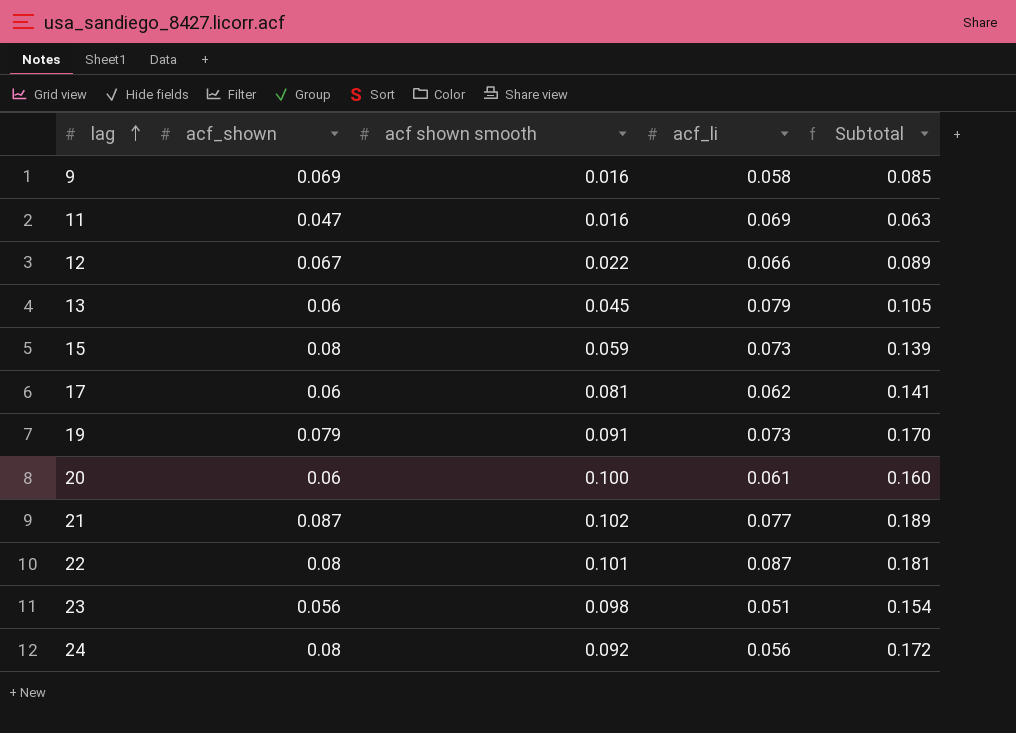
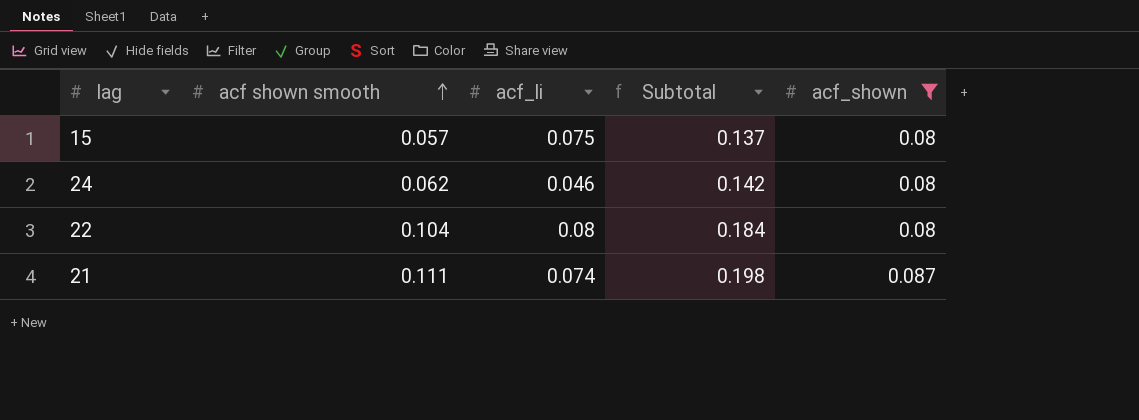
filter: none -> acf_shown >= 0.08
row order: lag ascending -> acf shown smooth ascending
column acf_shown | position: 2 -> 5
15 | acf shown smooth: 0.059 -> 0.057
15 | acf_li: 0.073 -> 0.075
15 | Subtotal: 0.139 -> 0.137
24 | acf shown smooth: 0.092 -> 0.062
24 | acf_li: 0.056 -> 0.046
24 | Subtotal: 0.172 -> 0.142
22 | acf shown smooth: 0.101 -> 0.104
22 | acf_li: 0.087 -> 0.08
22 | Subtotal: 0.181 -> 0.184
21 | acf shown smooth: 0.102 -> 0.111
21 | acf_li: 0.077 -> 0.074
21 | Subtotal: 0.189 -> 0.198

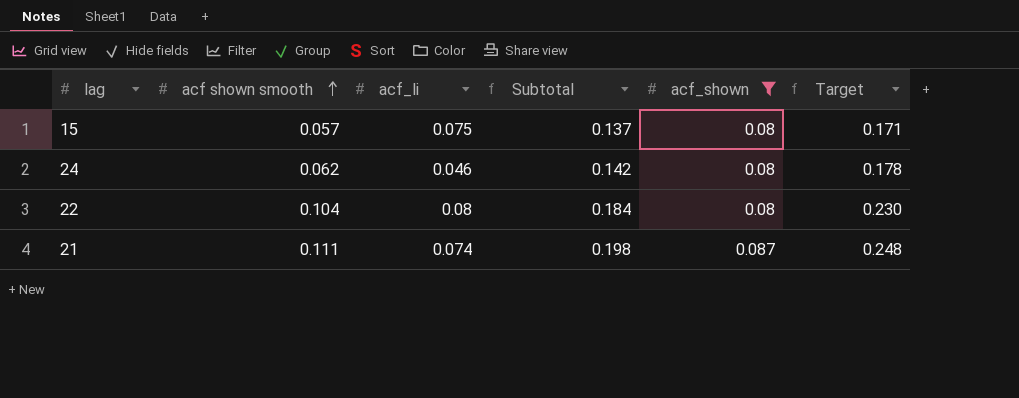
column Target | formula: none -> [Subtotal] * 1.25

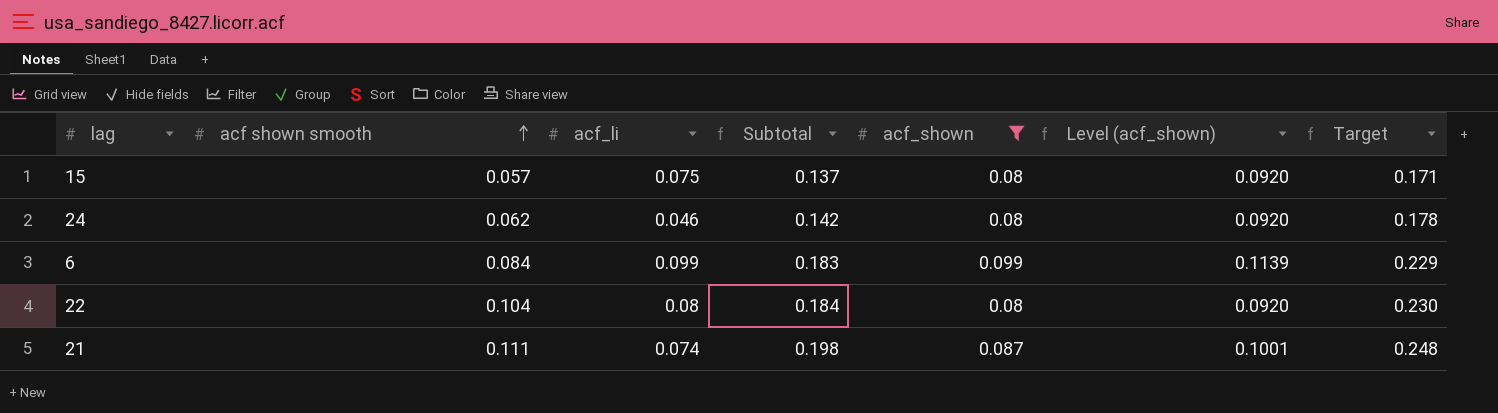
column Level (acf_shown) | formula: none -> [acf_shown] * 1.15
row 6: none -> 0.084 | 0.099 | 0.183 | 0.099 | 0.1139 | 0.229

